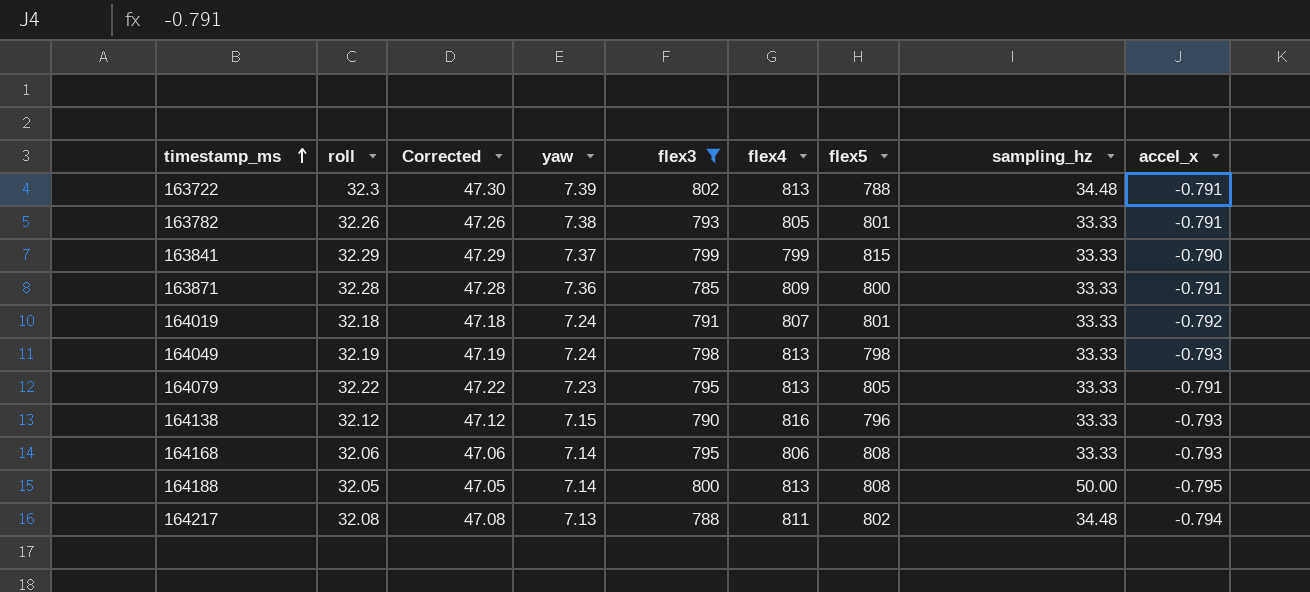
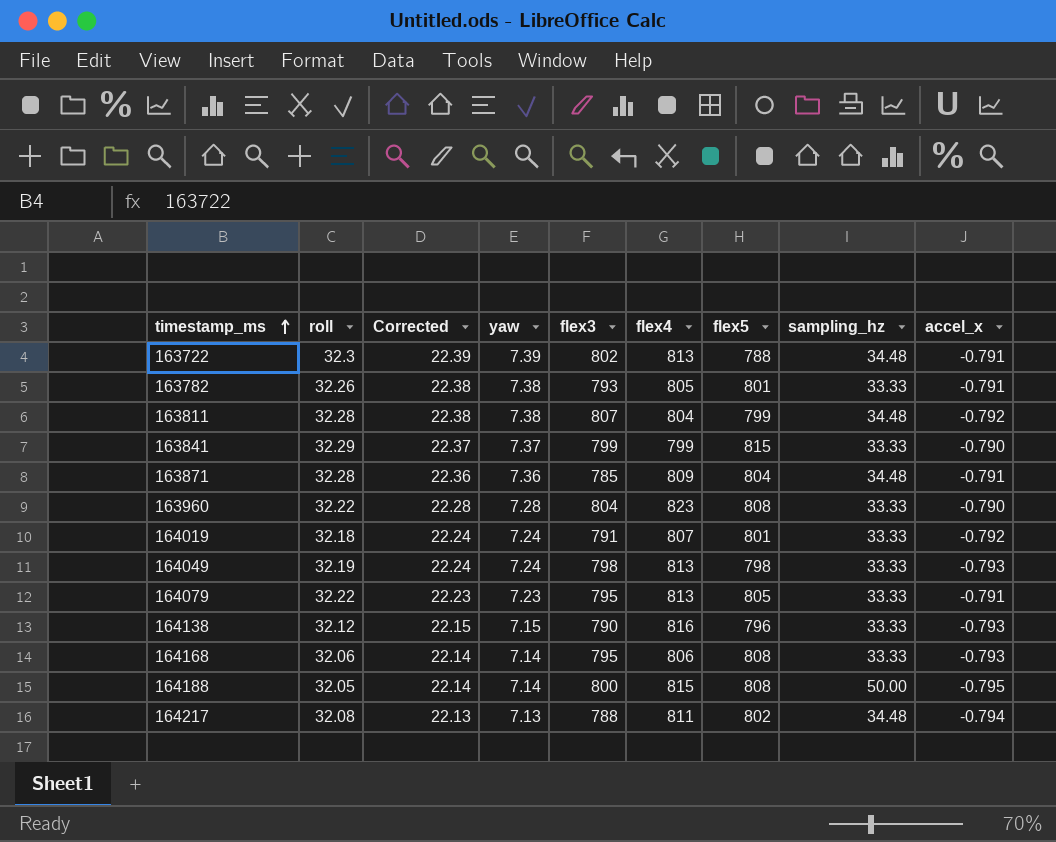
filter: flex3 <= 802 -> none
column Corrected | formula: [roll] + 15 -> [yaw] + 15
163871 | flex5: 800 -> 804
163871 | sampling_hz: 33.33 -> 34.48
164188 | flex4: 813 -> 815

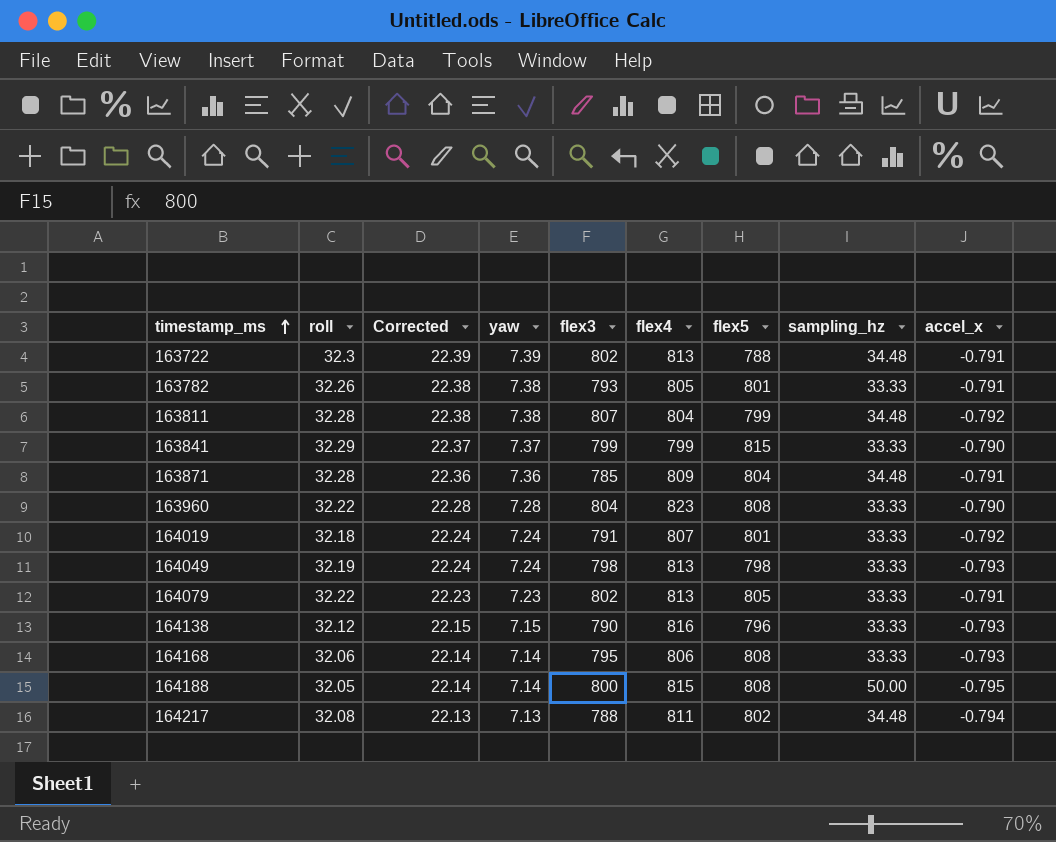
164079 | flex3: 795 -> 802

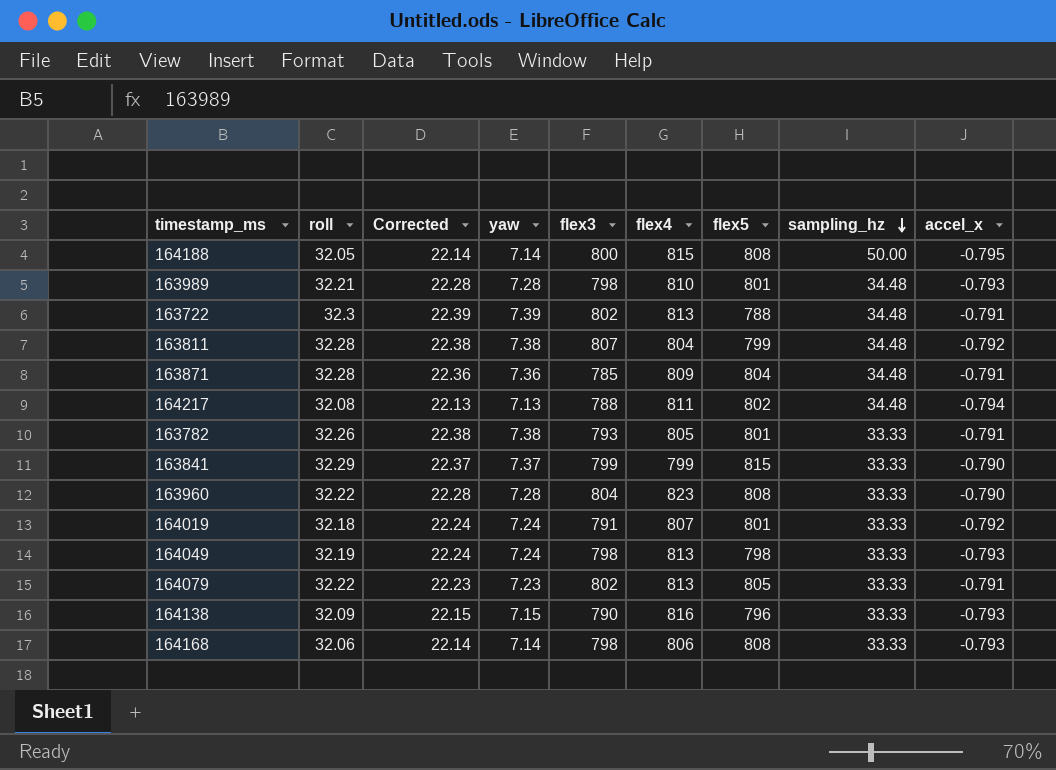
row order: timestamp_ms ascending -> sampling_hz descending
row 163989: none -> 32.21 | 22.28 | 7.28 | 798 | 810 | 801 | 34.48 | -0.793
164138 | roll: 32.12 -> 32.09
164168 | flex3: 795 -> 798

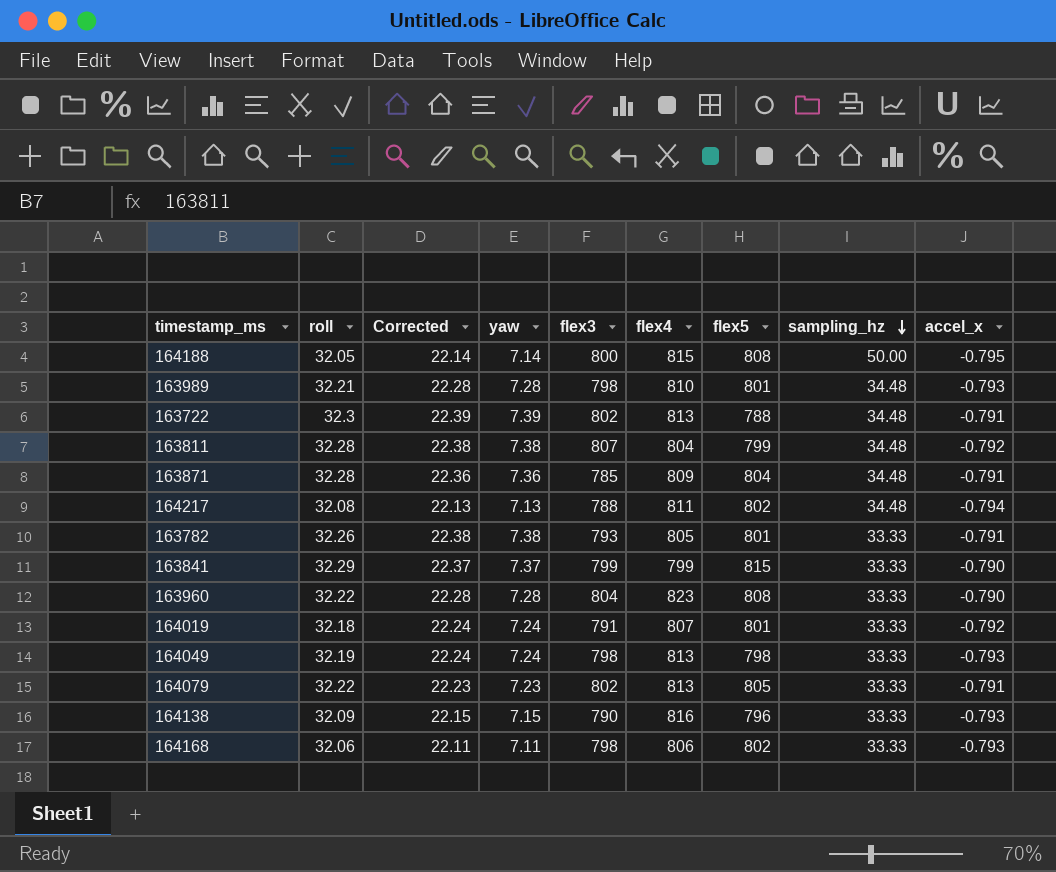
164168 | Corrected: 22.14 -> 22.11
164168 | yaw: 7.14 -> 7.11
164168 | flex5: 808 -> 802

